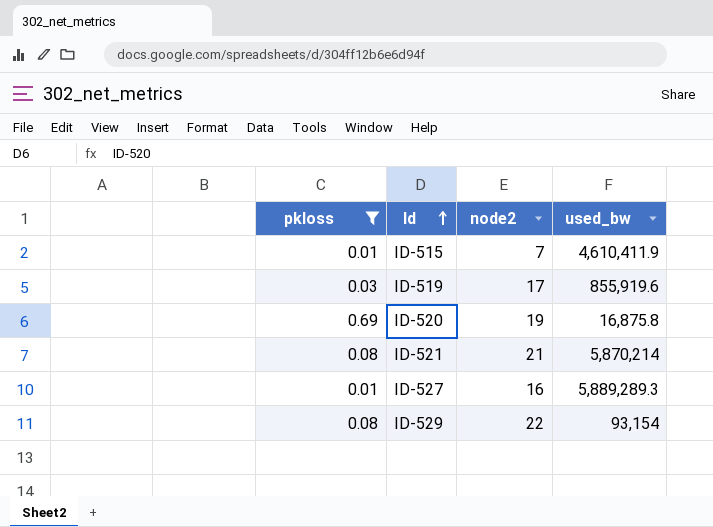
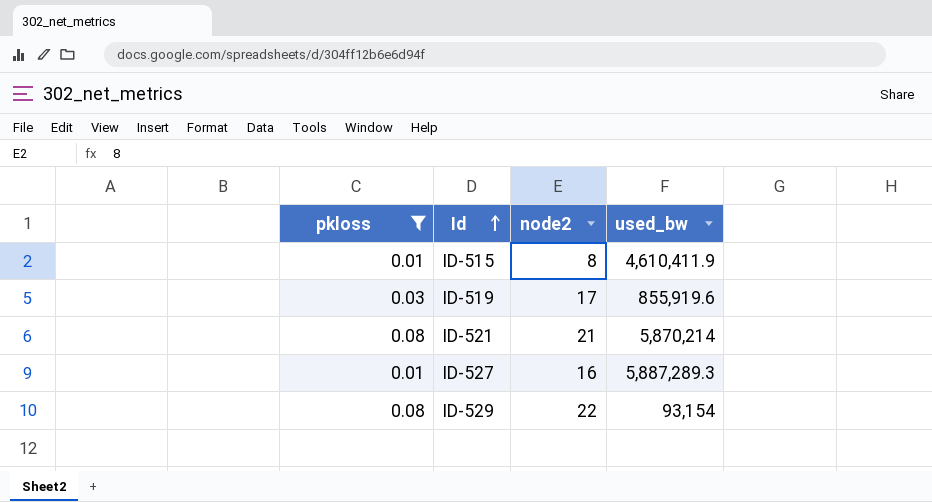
row ID-520: 0.69 | 19 | 16,875.8 -> none
ID-515 | node2: 7 -> 8
ID-527 | used_bw: 5,889,289.3 -> 5,887,289.3

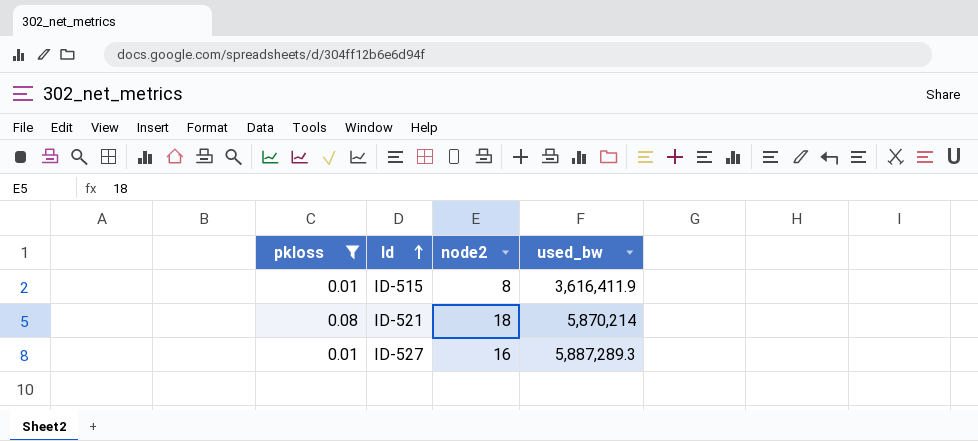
row ID-519: 0.03 | 17 | 855,919.6 -> none
row ID-529: 0.08 | 22 | 93,154 -> none
ID-515 | used_bw: 4,610,411.9 -> 3,616,411.9
ID-521 | node2: 21 -> 18

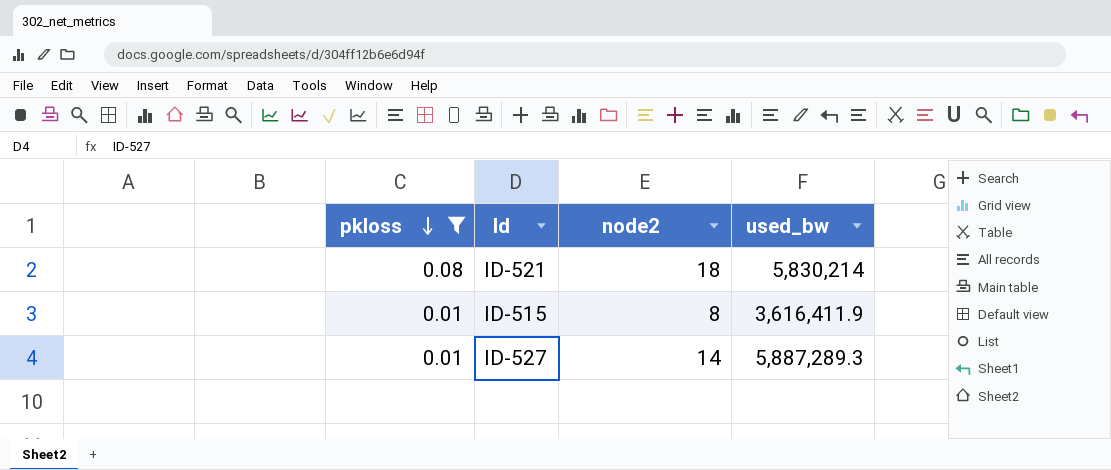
row order: Id ascending -> pkloss descending
ID-521 | used_bw: 5,870,214 -> 5,830,214
ID-527 | node2: 16 -> 14

